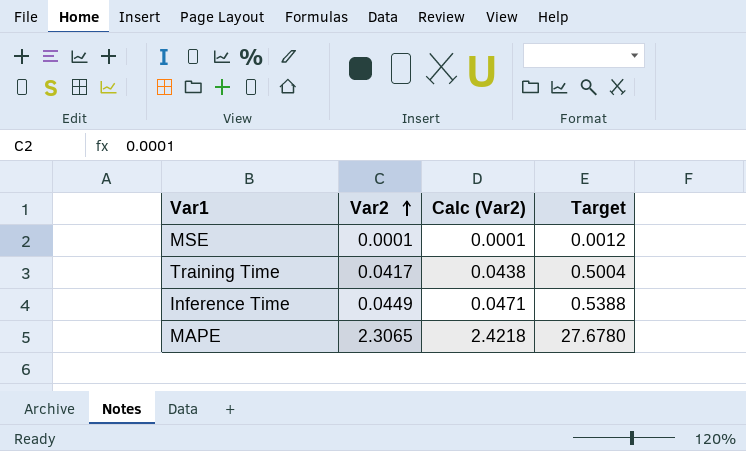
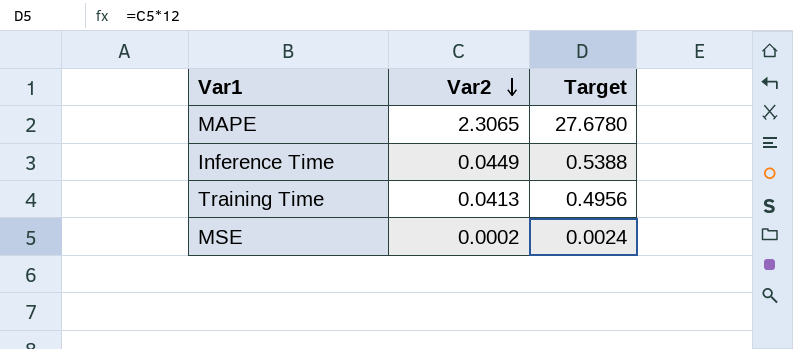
row order: Var2 ascending -> Var2 descending
column Calc (Var2) | formula: [Var2] * 1.05 -> none
Training Time | Var2: 0.0417 -> 0.0413
Training Time | Target: 0.5004 -> 0.4956
MSE | Var2: 0.0001 -> 0.0002
MSE | Target: 0.0012 -> 0.0024

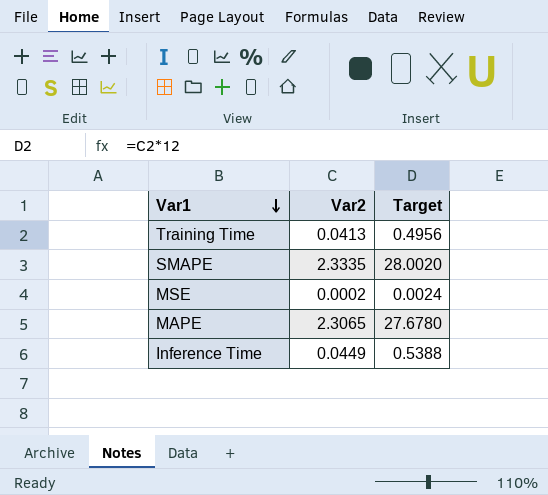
row order: Var2 descending -> Var1 descending
row SMAPE: none -> 2.3335 | 28.0020

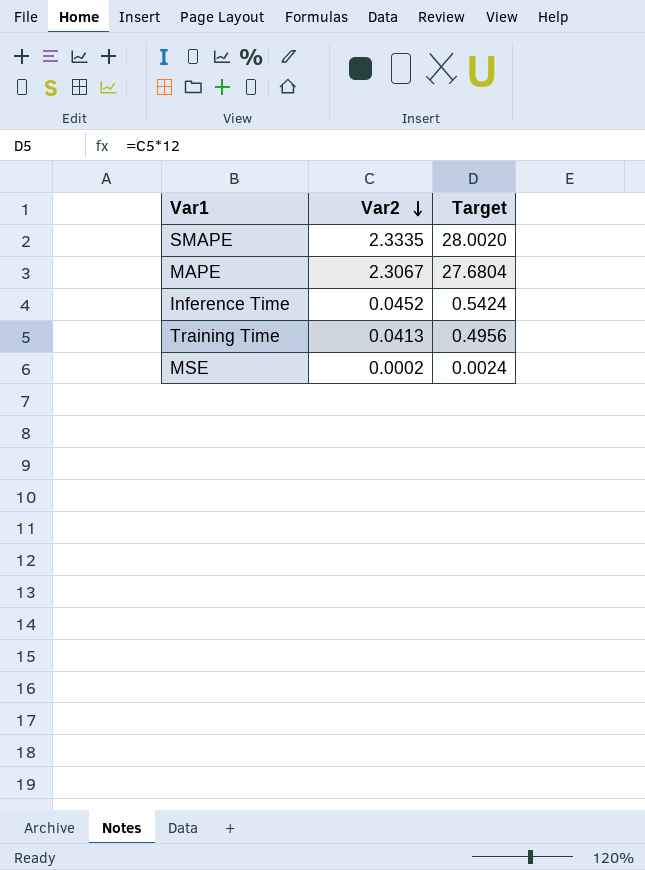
row order: Var1 descending -> Var2 descending
MAPE | Var2: 2.3065 -> 2.3067
MAPE | Target: 27.6780 -> 27.6804
Inference Time | Var2: 0.0449 -> 0.0452
Inference Time | Target: 0.5388 -> 0.5424

